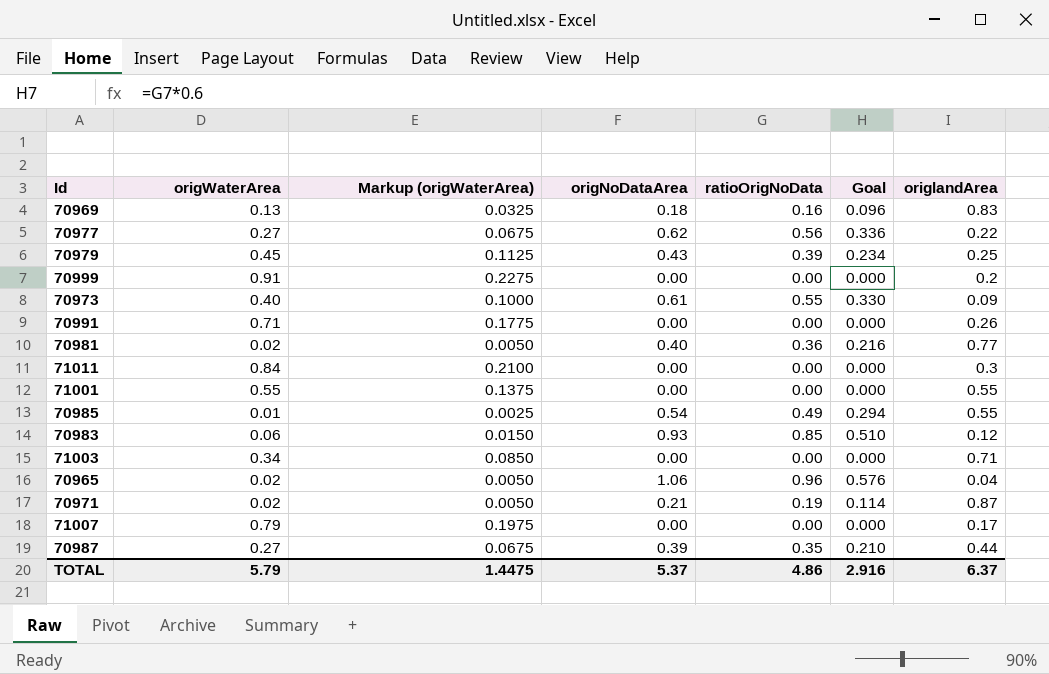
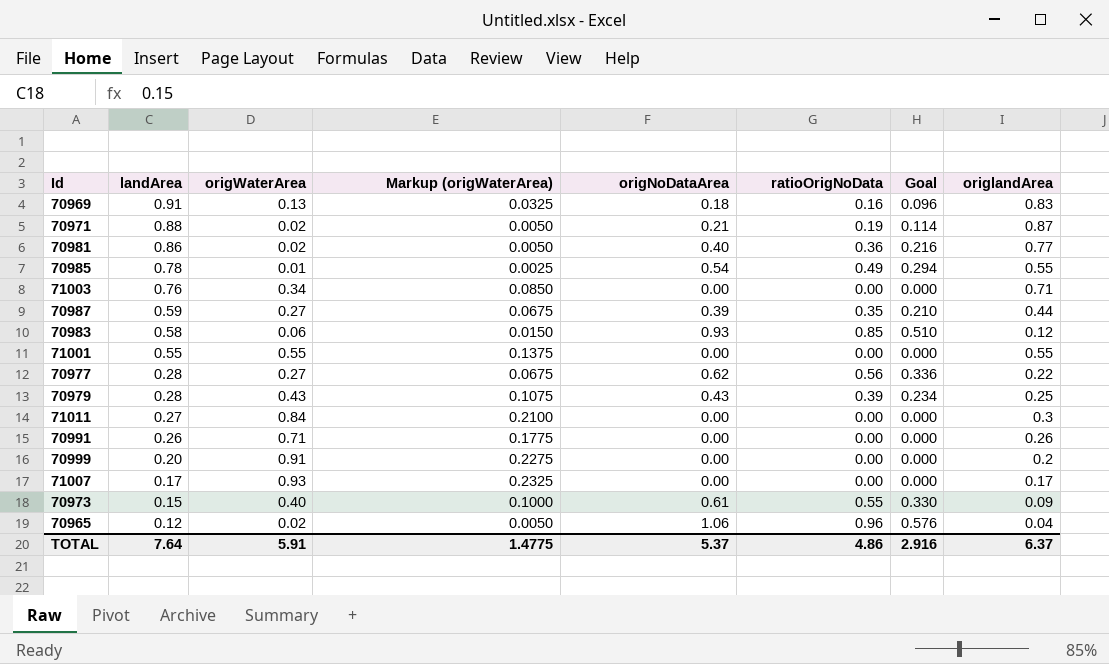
row order: none -> landArea descending
column landArea | position: none -> 2
70979 | origWaterArea: 0.45 -> 0.43
70979 | Markup (origWaterArea): 0.1125 -> 0.1075
71007 | origWaterArea: 0.79 -> 0.93
71007 | Markup (origWaterArea): 0.1975 -> 0.2325
TOTAL | origWaterArea: 5.79 -> 5.91
TOTAL | Markup (origWaterArea): 1.4475 -> 1.4775

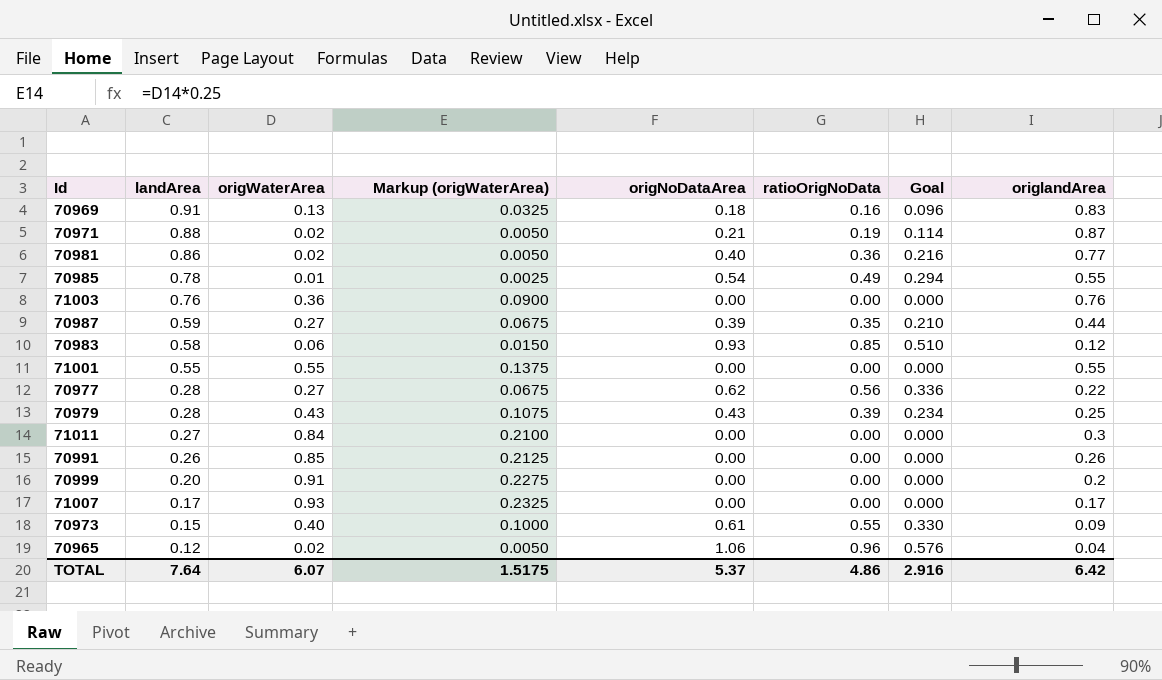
71003 | origWaterArea: 0.34 -> 0.36
71003 | Markup (origWaterArea): 0.0850 -> 0.0900
71003 | origlandArea: 0.71 -> 0.76
70991 | origWaterArea: 0.71 -> 0.85
70991 | Markup (origWaterArea): 0.1775 -> 0.2125
TOTAL | origWaterArea: 5.91 -> 6.07
TOTAL | Markup (origWaterArea): 1.4775 -> 1.5175
TOTAL | origlandArea: 6.37 -> 6.42

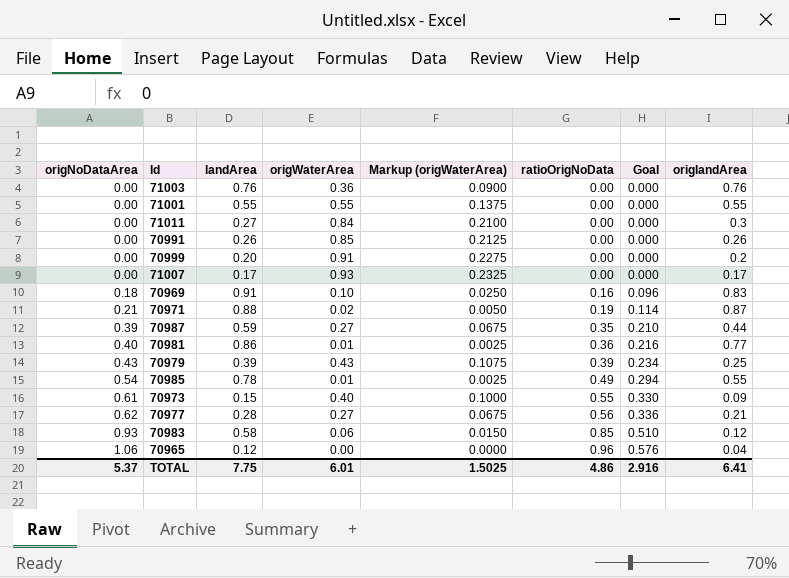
row order: landArea descending -> origNoDataArea ascending
column origNoDataArea | position: 5 -> 1
70969 | origWaterArea: 0.13 -> 0.10
70969 | Markup (origWaterArea): 0.0325 -> 0.0250
70981 | origWaterArea: 0.02 -> 0.01
70981 | Markup (origWaterArea): 0.0050 -> 0.0025
70979 | landArea: 0.28 -> 0.39
70977 | origlandArea: 0.22 -> 0.21
70965 | origWaterArea: 0.02 -> 0.00
70965 | Markup (origWaterArea): 0.0050 -> 0.0000
TOTAL | landArea: 7.64 -> 7.75
TOTAL | origWaterArea: 6.07 -> 6.01
TOTAL | Markup (origWaterArea): 1.5175 -> 1.5025
TOTAL | origlandArea: 6.42 -> 6.41

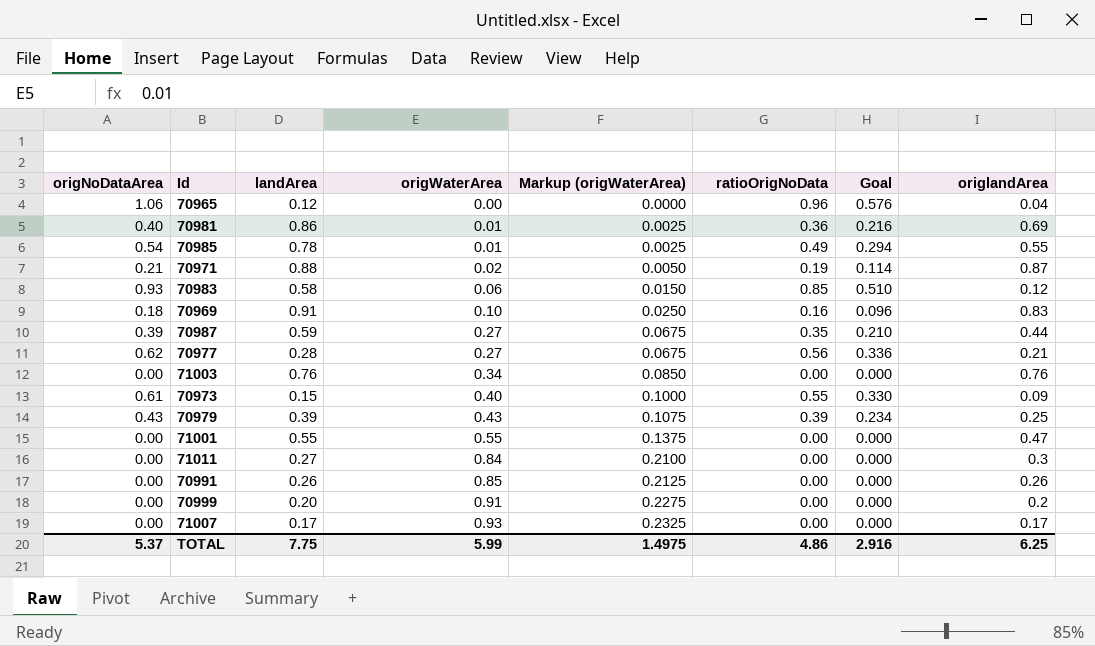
row order: origNoDataArea ascending -> origWaterArea ascending
70981 | origlandArea: 0.77 -> 0.69
71003 | origWaterArea: 0.36 -> 0.34
71003 | Markup (origWaterArea): 0.0900 -> 0.0850
71001 | origlandArea: 0.55 -> 0.47
TOTAL | origWaterArea: 6.01 -> 5.99
TOTAL | Markup (origWaterArea): 1.5025 -> 1.4975
TOTAL | origlandArea: 6.41 -> 6.25

